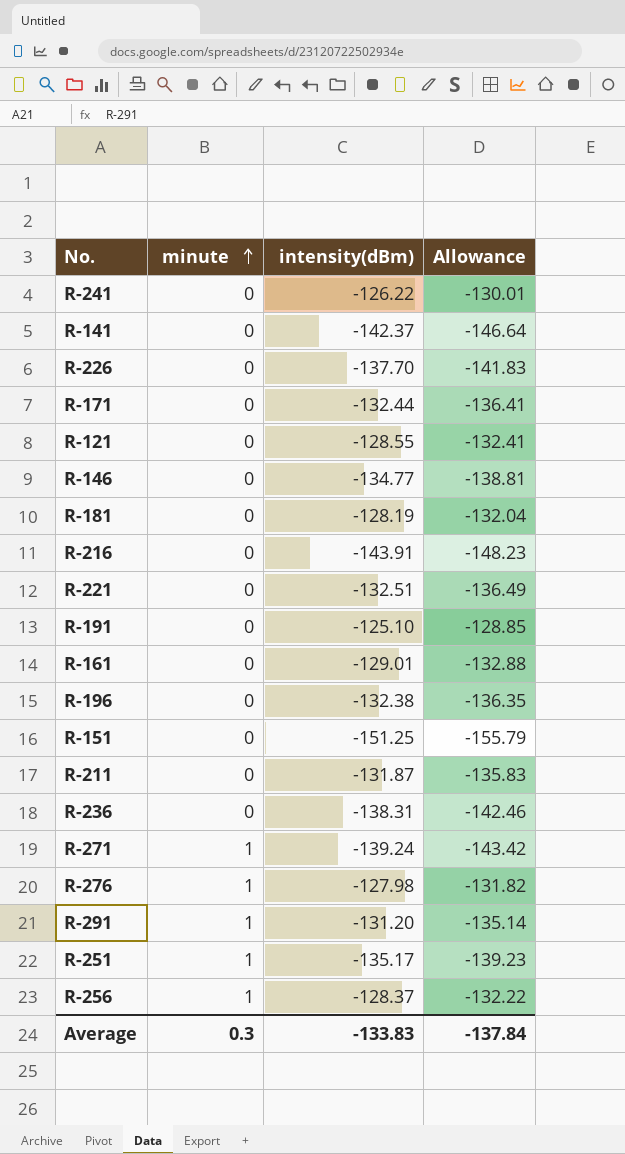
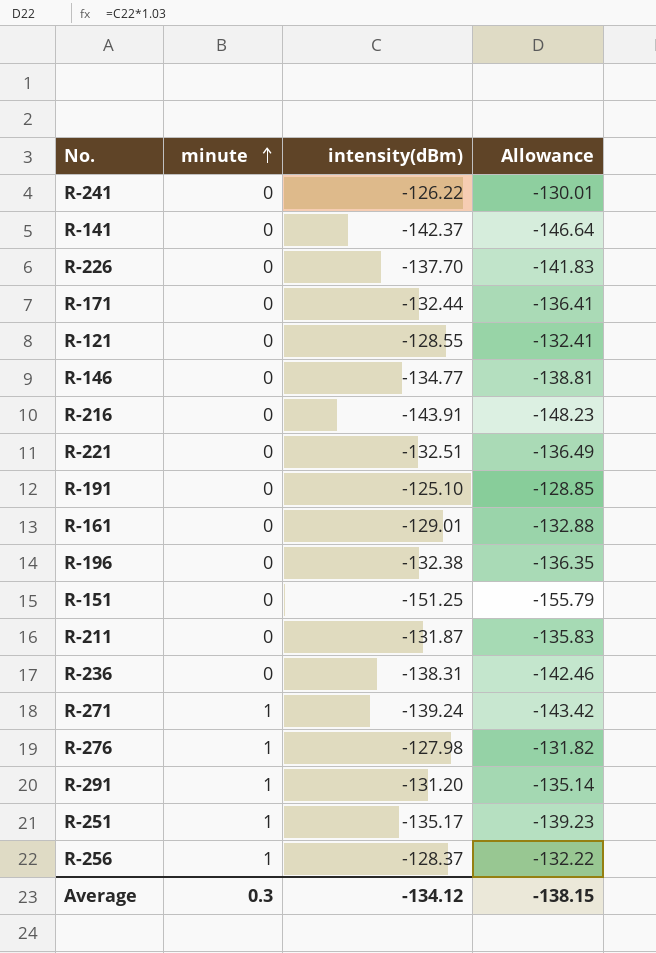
row R-181: 0 | -128.19 | -132.04 -> none
Average | intensity(dBm): -133.83 -> -134.12
Average | Allowance: -137.84 -> -138.15

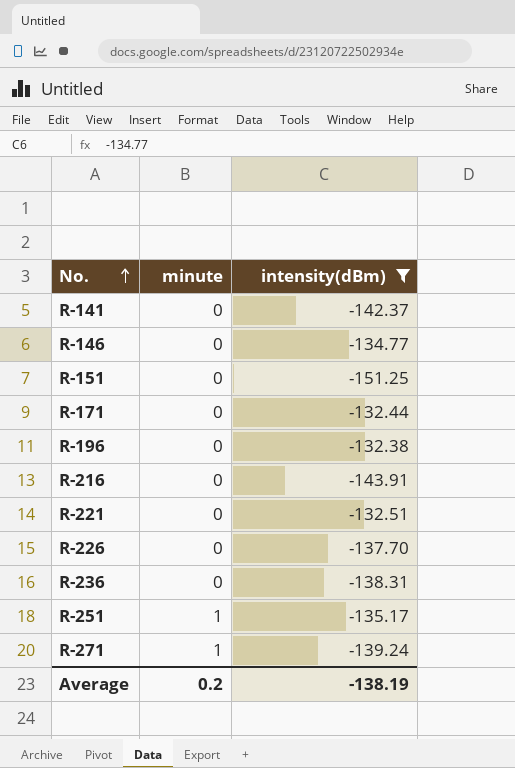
filter: none -> intensity(dBm) <= -132.38
row order: minute ascending -> No. ascending
column Allowance | formula: [intensity(dBm)] * 1.03 -> none
Average | minute: 0.3 -> 0.2
Average | intensity(dBm): -134.12 -> -138.19

